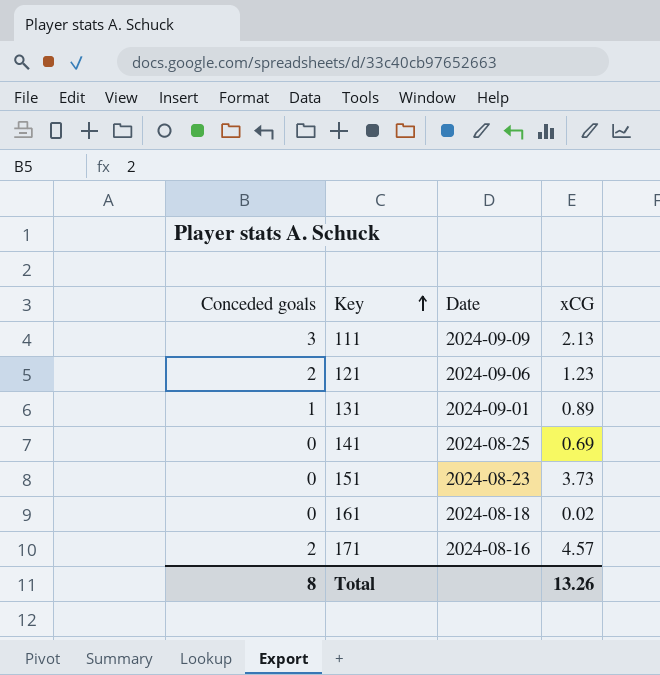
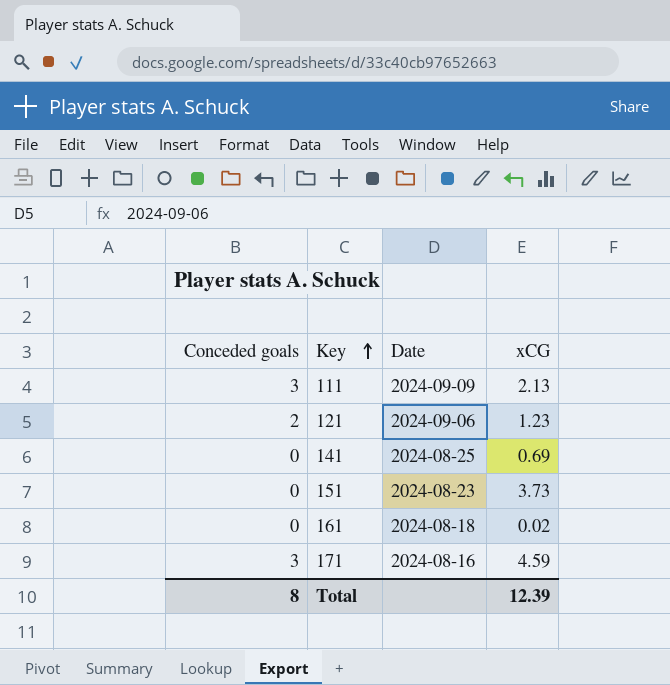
row 131: 1 | 2024-09-01 | 0.89 -> none
171 | Conceded goals: 2 -> 3
171 | xCG: 4.57 -> 4.59
Total | xCG: 13.26 -> 12.39

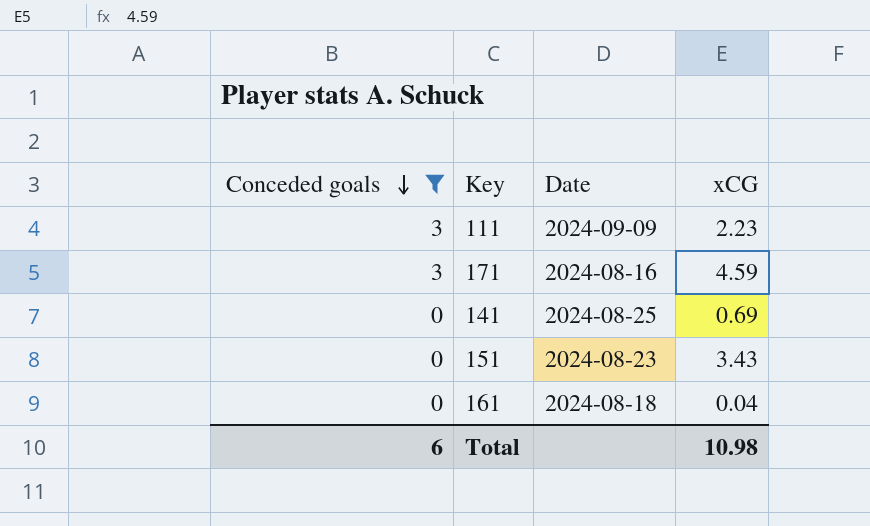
filter: none -> Conceded goals != 2
row order: Key ascending -> Conceded goals descending
111 | xCG: 2.13 -> 2.23
151 | xCG: 3.73 -> 3.43
161 | xCG: 0.02 -> 0.04
Total | Conceded goals: 8 -> 6
Total | xCG: 12.39 -> 10.98

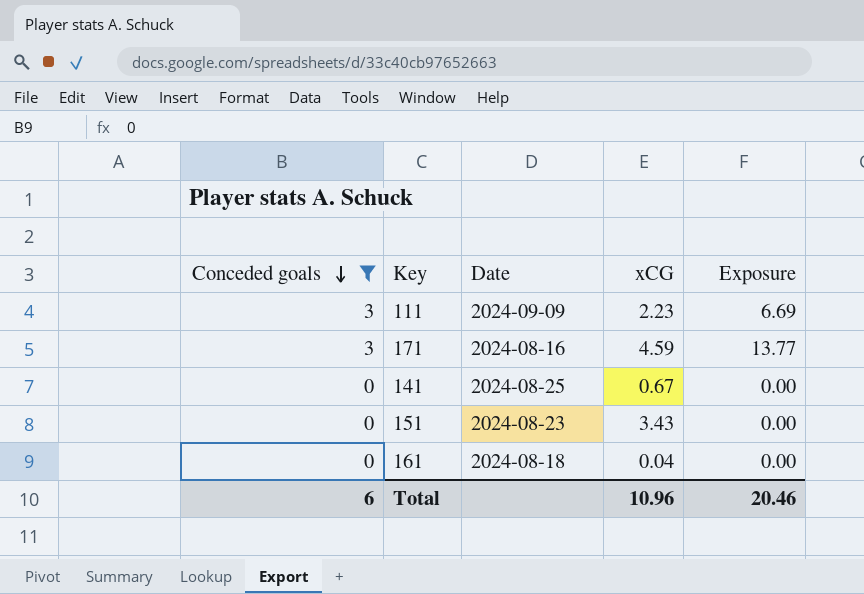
column Exposure | formula: none -> [Conceded goals] * [xCG]
141 | xCG: 0.69 -> 0.67
Total | xCG: 10.98 -> 10.96

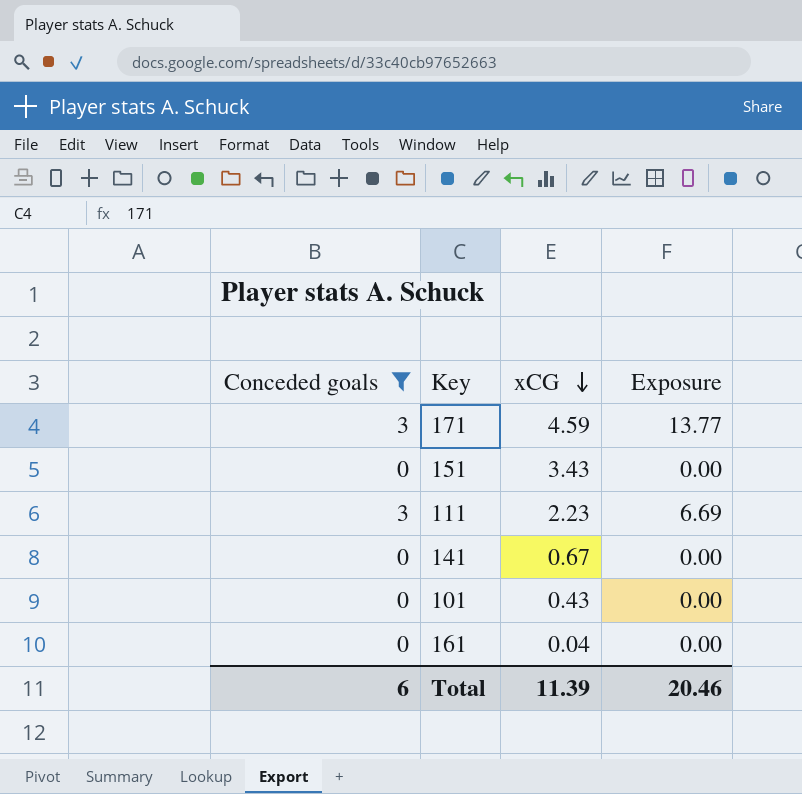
row order: Conceded goals descending -> xCG descending
column Date | position: 3 -> none
row 101: none -> 0 | 0.43 | 0.00
Total | xCG: 10.96 -> 11.39

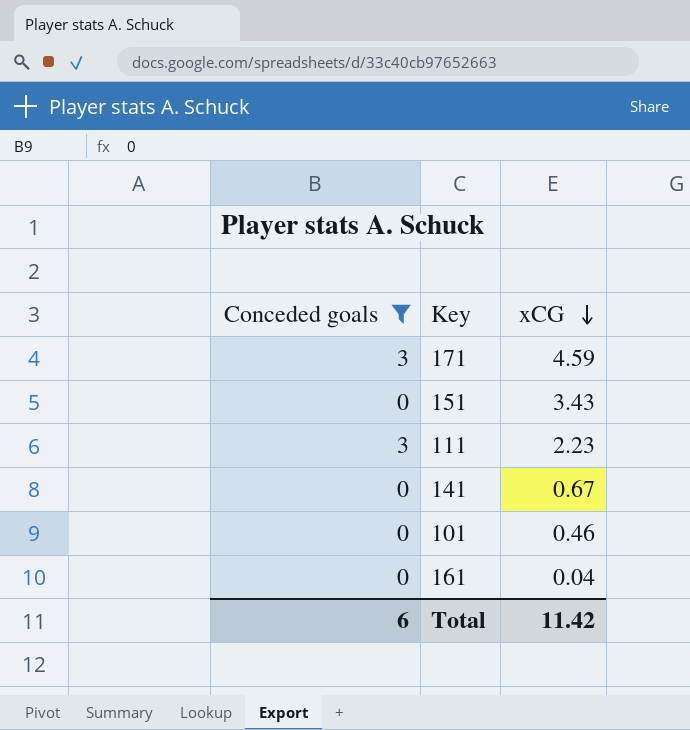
column Exposure | formula: [Conceded goals] * [xCG] -> none
101 | xCG: 0.43 -> 0.46
Total | xCG: 11.39 -> 11.42

